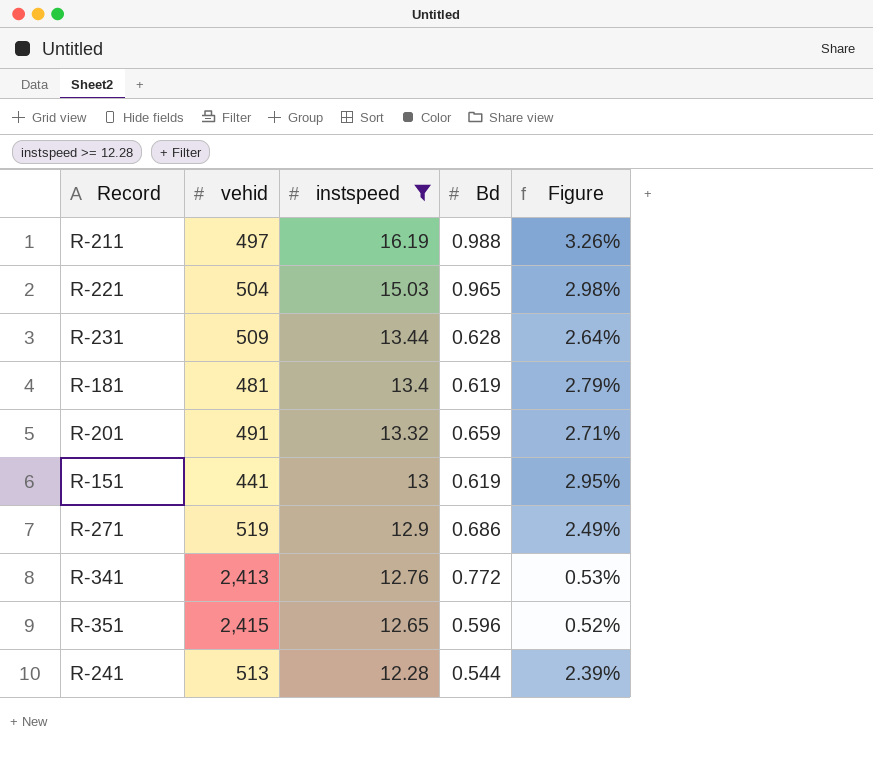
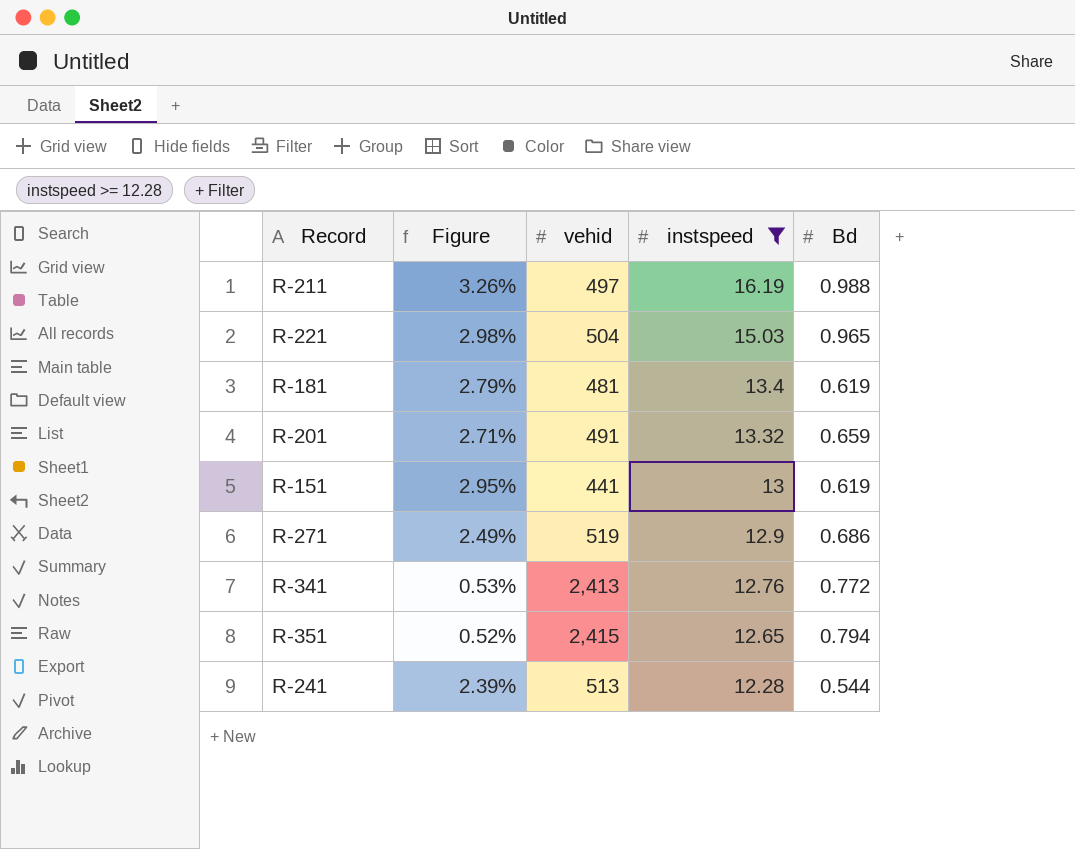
column Figure | position: 5 -> 2
row R-231: 509 | 13.44 | 0.628 | 2.64% -> none
R-351 | Bd: 0.596 -> 0.794

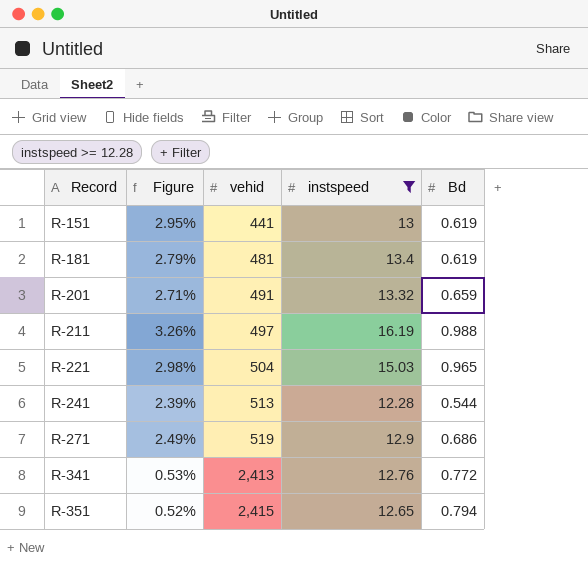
row order: instspeed descending -> Record ascending

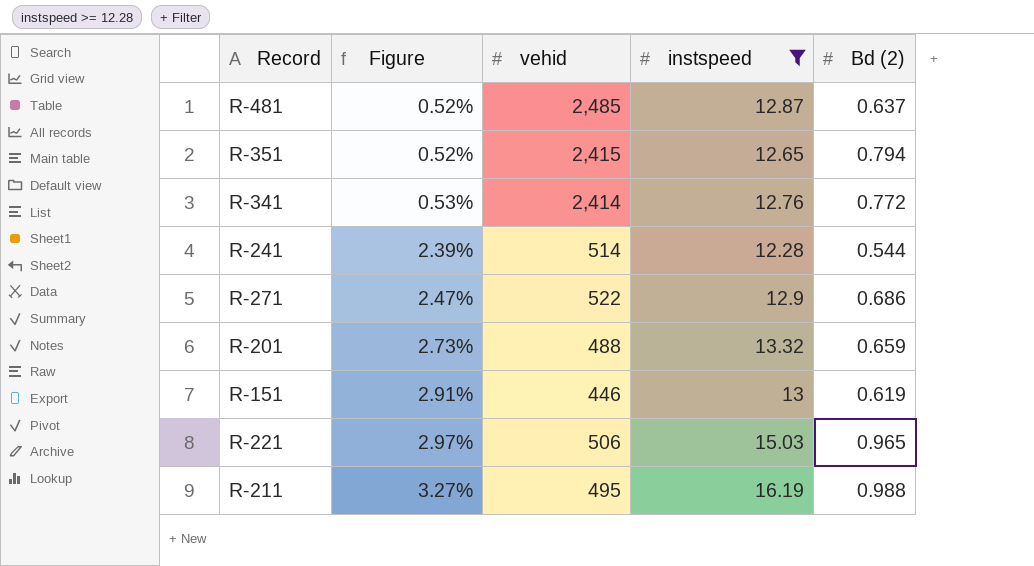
row order: Record ascending -> Figure ascending
column name: Bd -> Bd (2)
row R-181: 2.79% | 481 | 13.4 | 0.619 -> none
row R-481: none -> 0.52% | 2,485 | 12.87 | 0.637
R-341 | vehid: 2,413 -> 2,414
R-241 | vehid: 513 -> 514
R-271 | Figure: 2.49% -> 2.47%
R-271 | vehid: 519 -> 522
R-201 | Figure: 2.71% -> 2.73%
R-201 | vehid: 491 -> 488
R-151 | Figure: 2.95% -> 2.91%
R-151 | vehid: 441 -> 446
R-221 | Figure: 2.98% -> 2.97%
R-221 | vehid: 504 -> 506
R-211 | Figure: 3.26% -> 3.27%
R-211 | vehid: 497 -> 495

